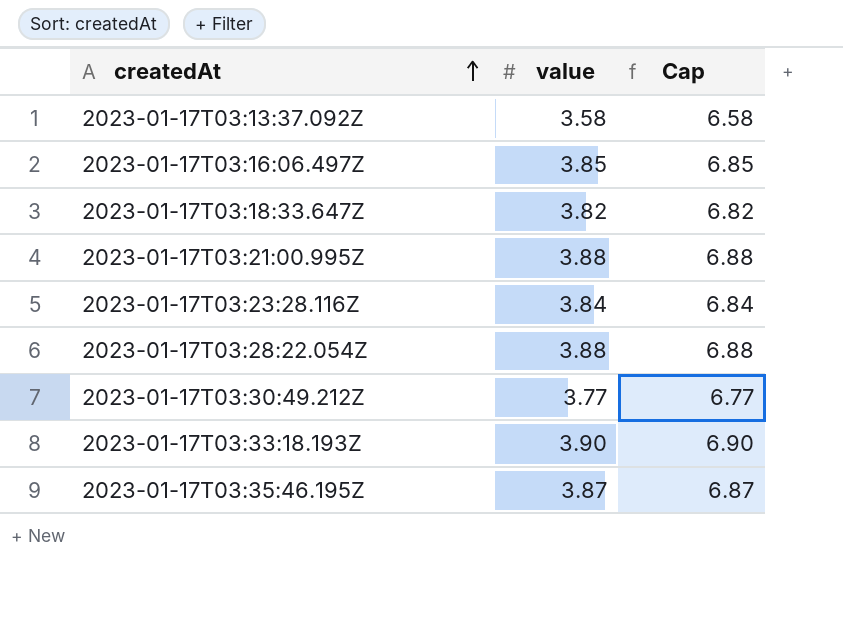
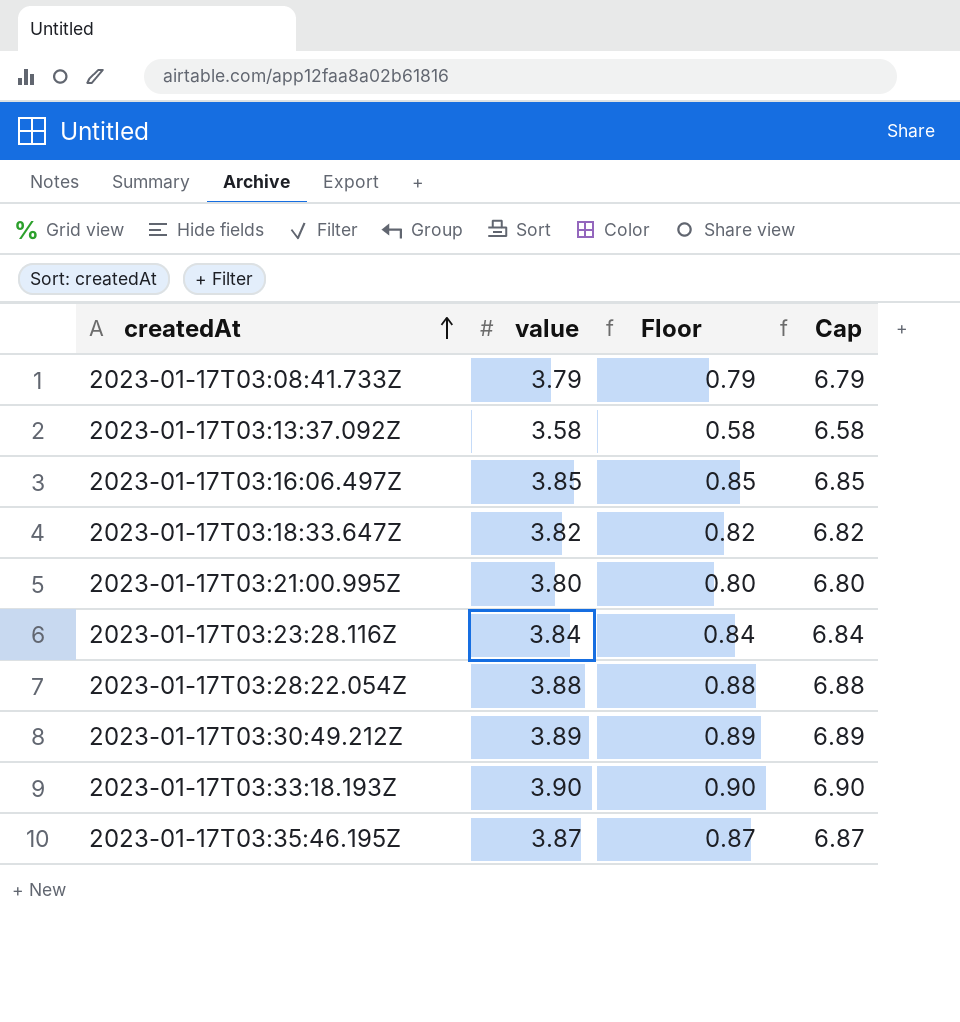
column Floor | formula: none -> [value] - 3
row 2023-01-17T03:08:41.733Z: none -> 3.79 | 0.79 | 6.79
2023-01-17T03:21:00.995Z | value: 3.88 -> 3.80
2023-01-17T03:21:00.995Z | Cap: 6.88 -> 6.80
2023-01-17T03:30:49.212Z | value: 3.77 -> 3.89
2023-01-17T03:30:49.212Z | Cap: 6.77 -> 6.89

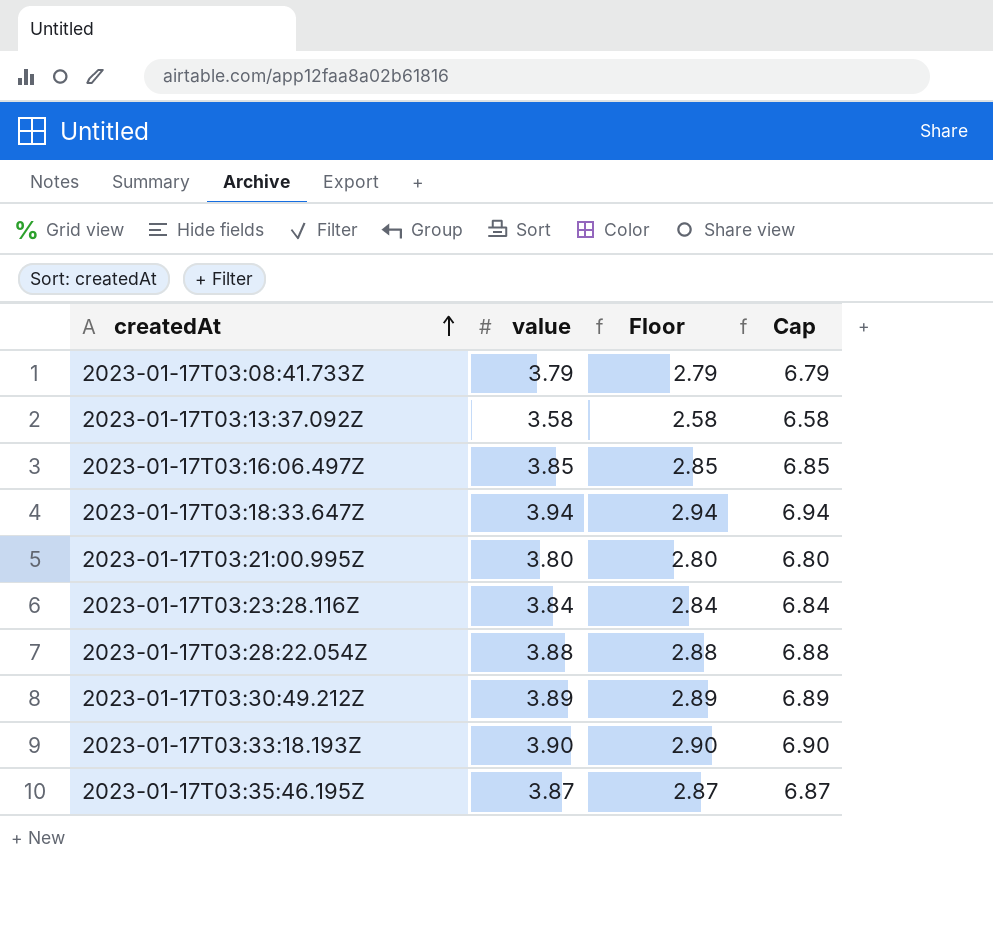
column Floor | formula: [value] - 3 -> [value] - 1
2023-01-17T03:18:33.647Z | value: 3.82 -> 3.94
2023-01-17T03:18:33.647Z | Cap: 6.82 -> 6.94

